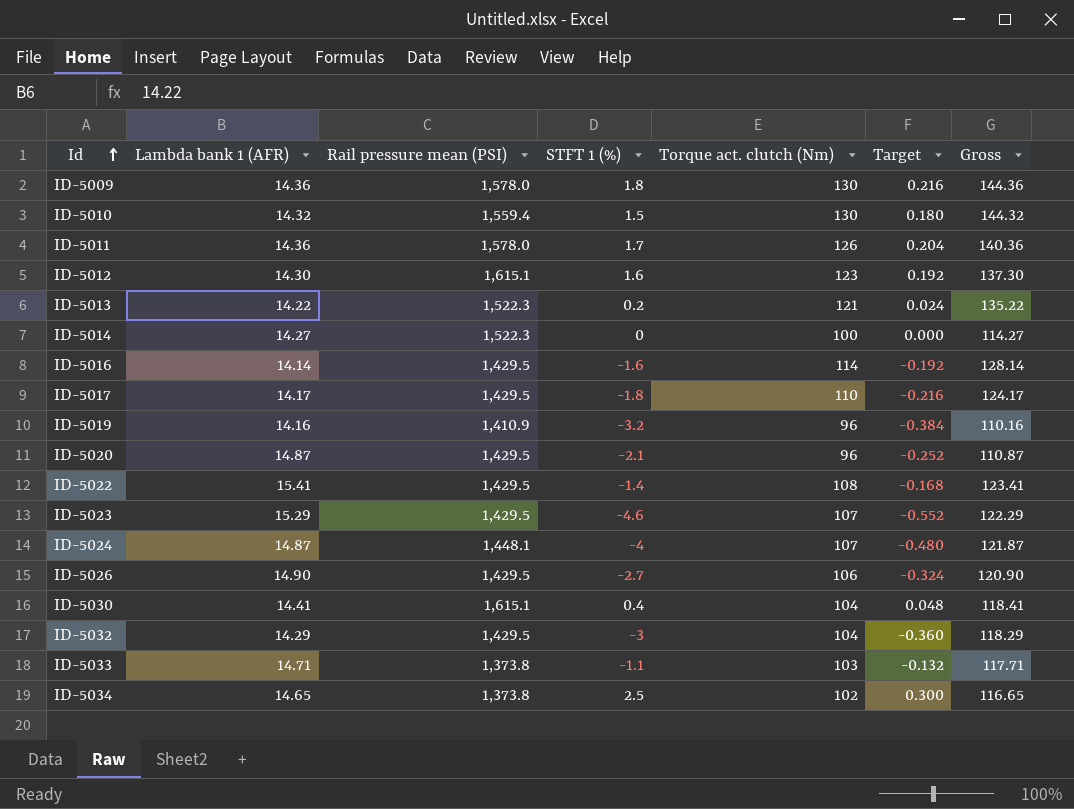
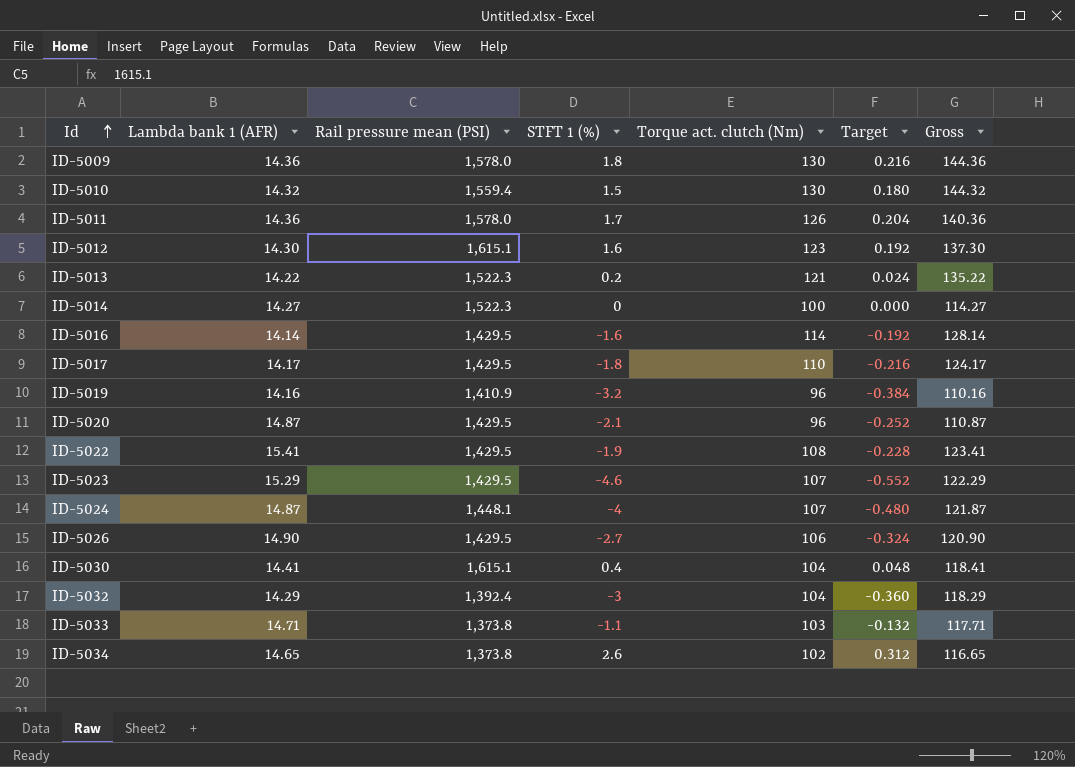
ID-5022 | STFT 1 (%): -1.4 -> -1.9
ID-5022 | Target: -0.168 -> -0.228
ID-5032 | Rail pressure mean (PSI): 1,429.5 -> 1,392.4
ID-5034 | STFT 1 (%): 2.5 -> 2.6
ID-5034 | Target: 0.300 -> 0.312

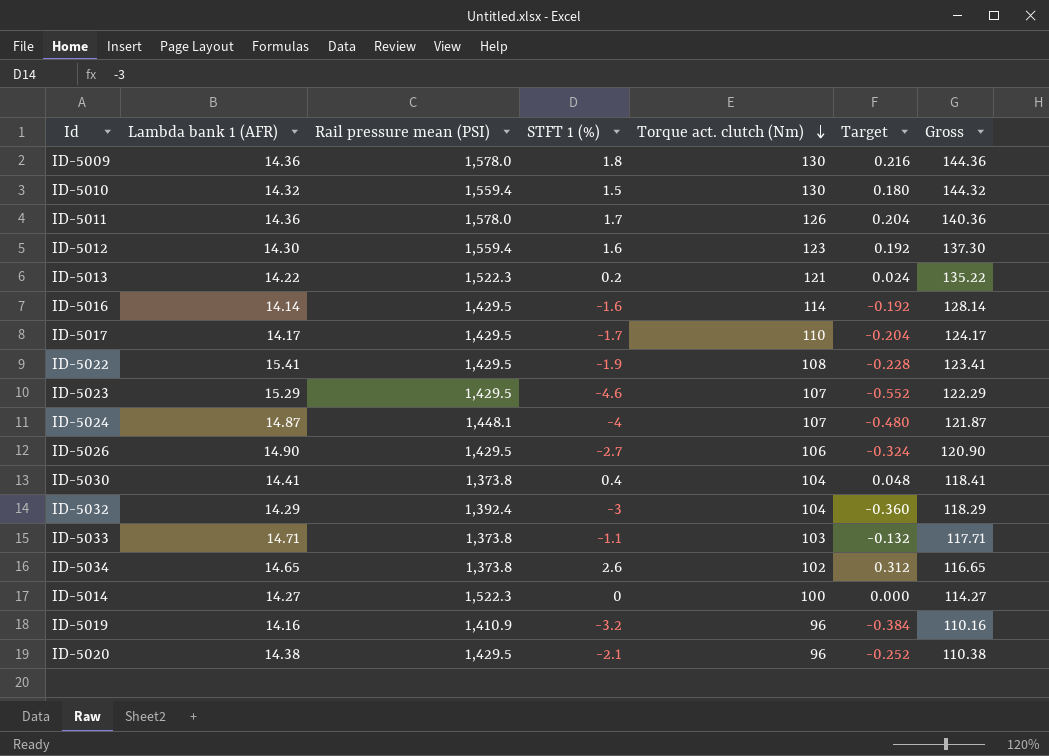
row order: Id ascending -> Torque act. clutch (Nm) descending
ID-5012 | Rail pressure mean (PSI): 1,615.1 -> 1,559.4
ID-5017 | STFT 1 (%): -1.8 -> -1.7
ID-5017 | Target: -0.216 -> -0.204
ID-5030 | Rail pressure mean (PSI): 1,615.1 -> 1,373.8
ID-5020 | Lambda bank 1 (AFR): 14.87 -> 14.38
ID-5020 | Gross: 110.87 -> 110.38

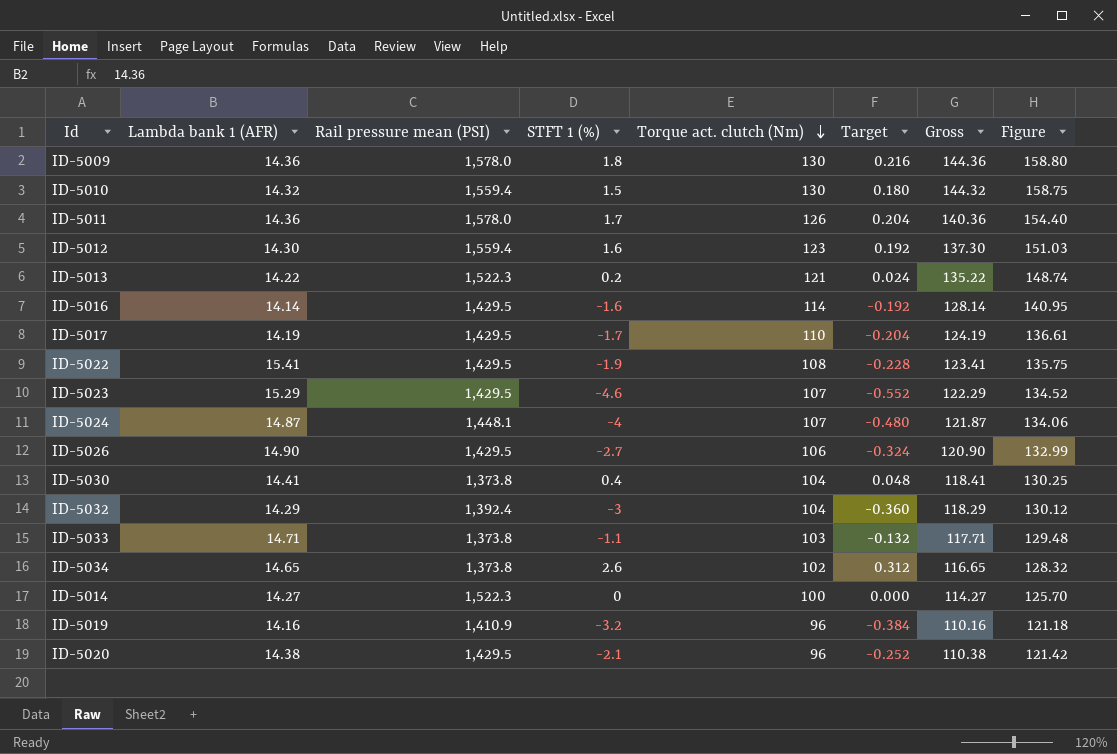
column Figure | formula: none -> [Gross] * 1.1
ID-5017 | Lambda bank 1 (AFR): 14.17 -> 14.19
ID-5017 | Gross: 124.17 -> 124.19

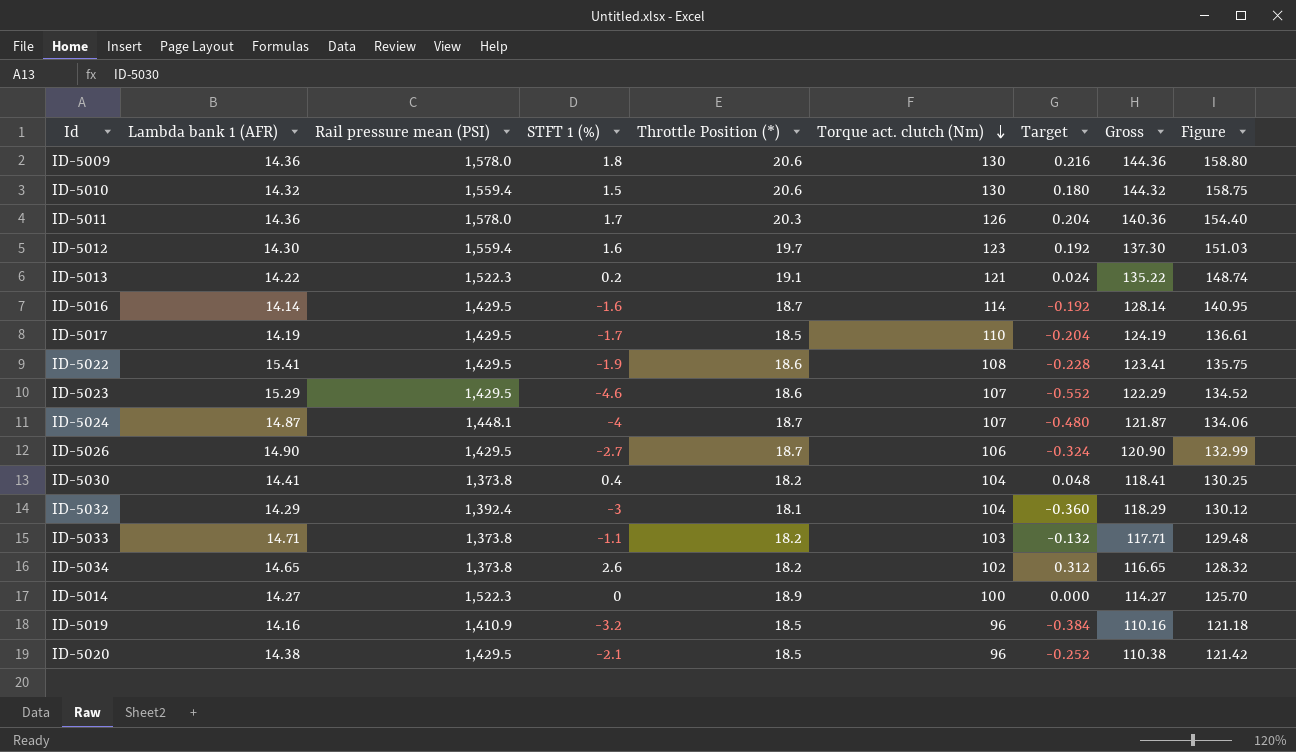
column Throttle Position (*) | position: none -> 5

